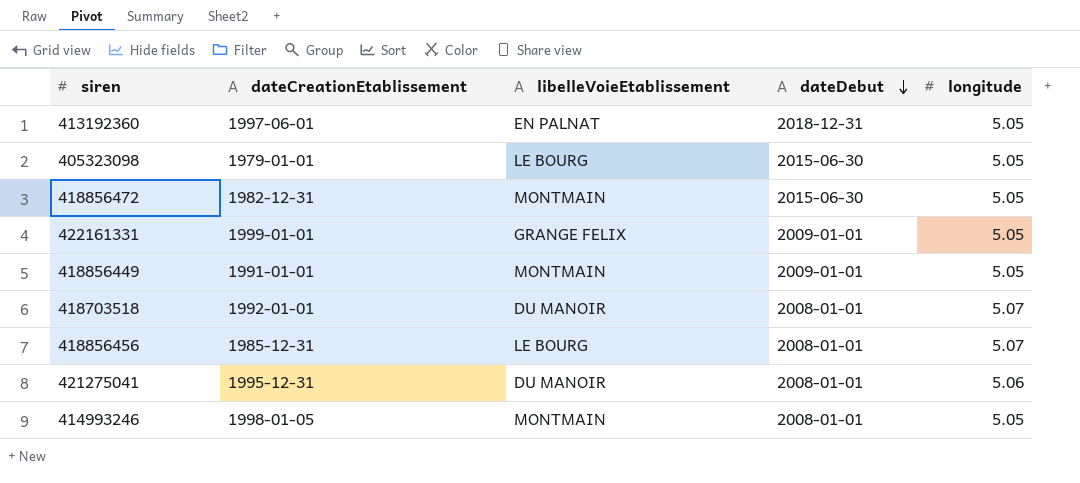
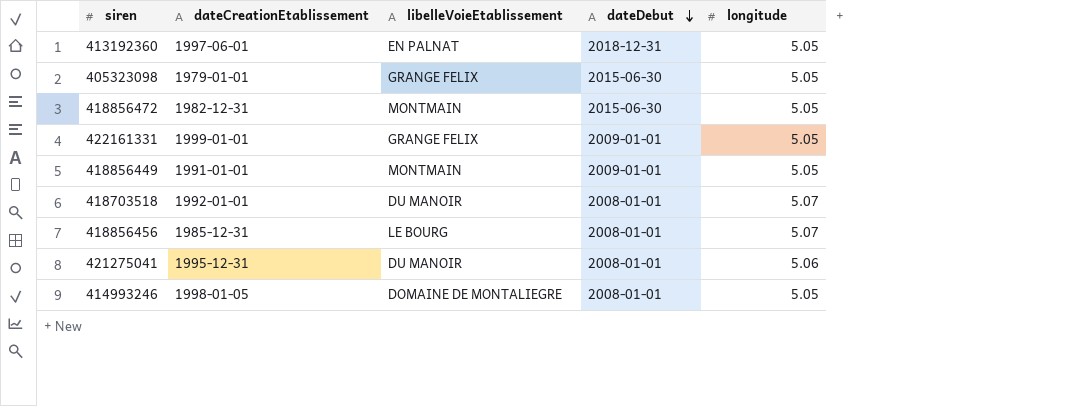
405323098 | libelleVoieEtablissement: LE BOURG -> GRANGE FELIX
414993246 | libelleVoieEtablissement: MONTMAIN -> DOMAINE DE MONTALIEGRE

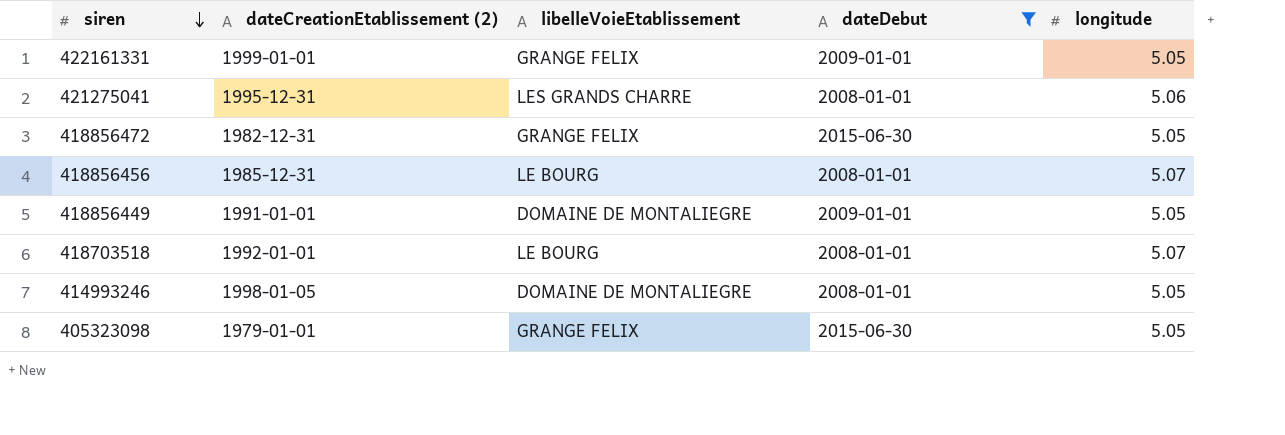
filter: none -> dateDebut != 2018-12-31
row order: dateDebut descending -> siren descending
column name: dateCreationEtablissement -> dateCreationEtablissement (2)
421275041 | libelleVoieEtablissement: DU MANOIR -> LES GRANDS CHARRE
418856472 | libelleVoieEtablissement: MONTMAIN -> GRANGE FELIX
418856449 | libelleVoieEtablissement: MONTMAIN -> DOMAINE DE MONTALIEGRE
418703518 | libelleVoieEtablissement: DU MANOIR -> LE BOURG

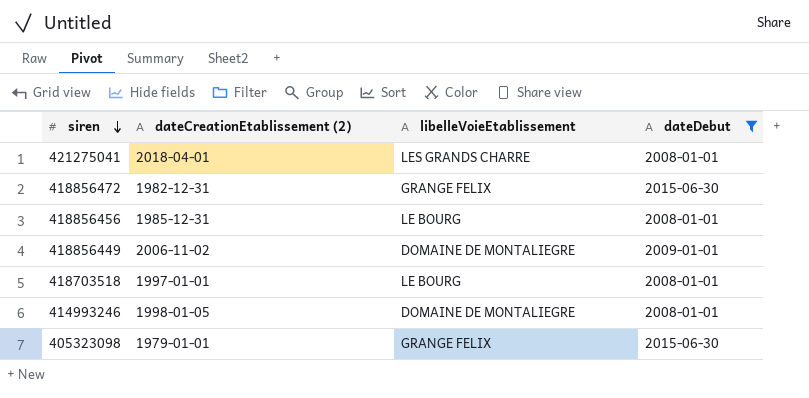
column longitude | position: 5 -> none
row 422161331: 1999-01-01 | GRANGE FELIX | 2009-01-01 | 5.05 -> none
421275041 | dateCreationEtablissement (2): 1995-12-31 -> 2018-04-01
418856449 | dateCreationEtablissement (2): 1991-01-01 -> 2006-11-02
418703518 | dateCreationEtablissement (2): 1992-01-01 -> 1997-01-01

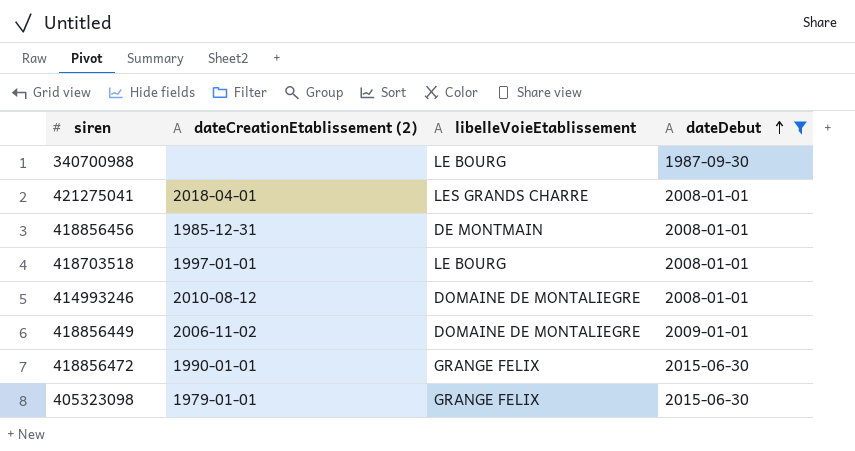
row order: siren descending -> dateDebut ascending
row 340700988: none -> none | LE BOURG | 1987-09-30
418856456 | libelleVoieEtablissement: LE BOURG -> DE MONTMAIN
414993246 | dateCreationEtablissement (2): 1998-01-05 -> 2010-08-12
418856472 | dateCreationEtablissement (2): 1982-12-31 -> 1990-01-01

